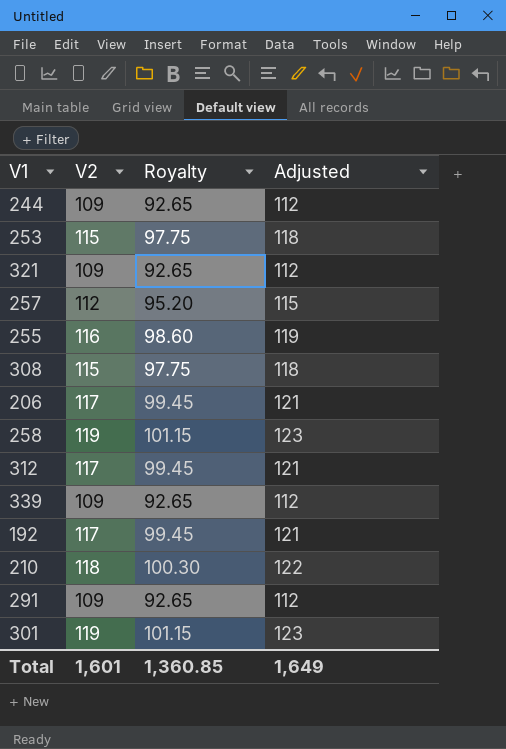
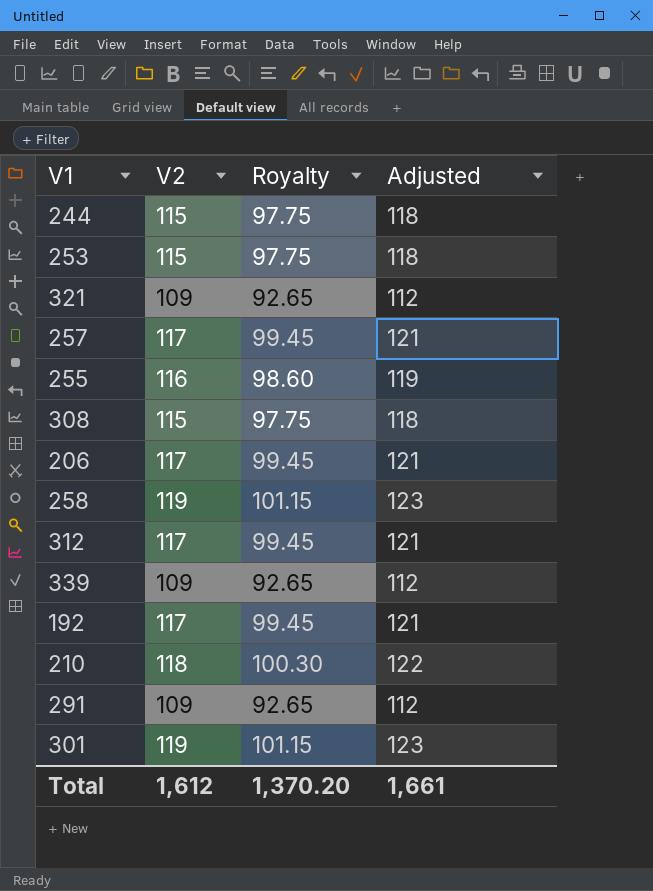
244 | V2: 109 -> 115
244 | Royalty: 92.65 -> 97.75
244 | Adjusted: 112 -> 118
257 | V2: 112 -> 117
257 | Royalty: 95.20 -> 99.45
257 | Adjusted: 115 -> 121
Total | V2: 1,601 -> 1,612
Total | Royalty: 1,360.85 -> 1,370.20
Total | Adjusted: 1,649 -> 1,661

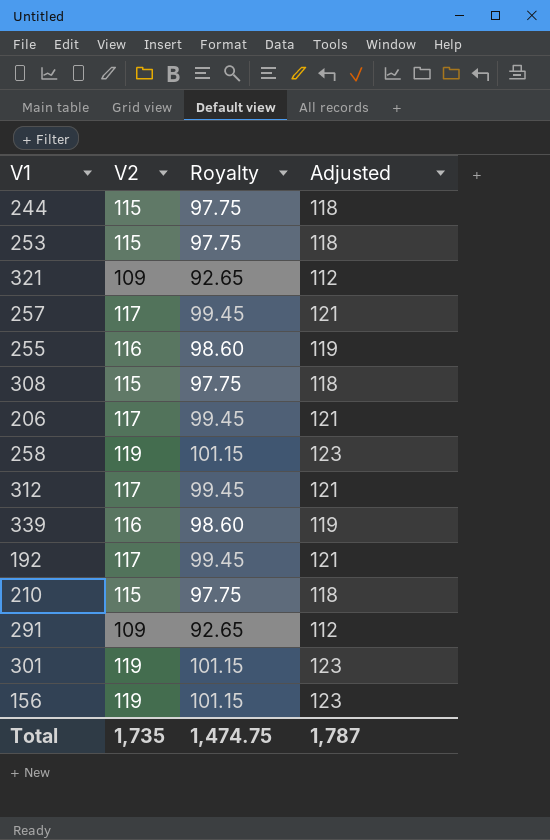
339 | V2: 109 -> 116
339 | Royalty: 92.65 -> 98.60
339 | Adjusted: 112 -> 119
210 | V2: 118 -> 115
210 | Royalty: 100.30 -> 97.75
210 | Adjusted: 122 -> 118
row 156: none -> 119 | 101.15 | 123
Total | V2: 1,612 -> 1,735
Total | Royalty: 1,370.20 -> 1,474.75
Total | Adjusted: 1,661 -> 1,787

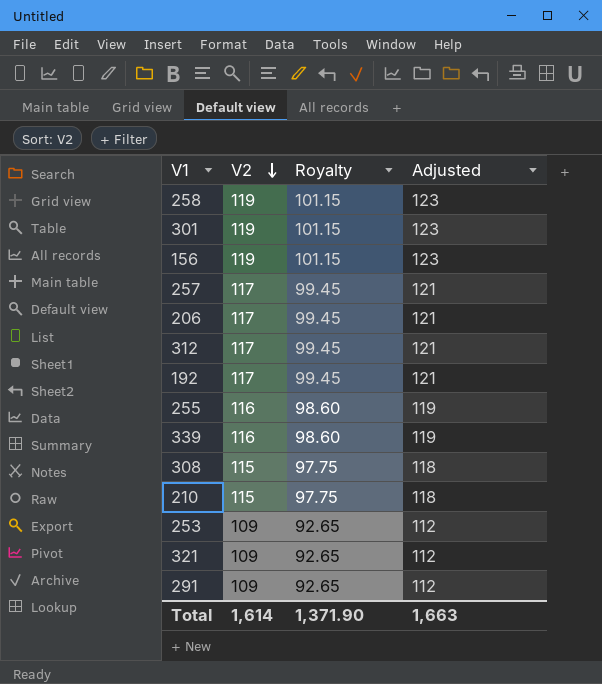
row order: none -> V2 descending
row 244: 115 | 97.75 | 118 -> none
253 | V2: 115 -> 109
253 | Royalty: 97.75 -> 92.65
253 | Adjusted: 118 -> 112
Total | V2: 1,735 -> 1,614
Total | Royalty: 1,474.75 -> 1,371.90
Total | Adjusted: 1,787 -> 1,663

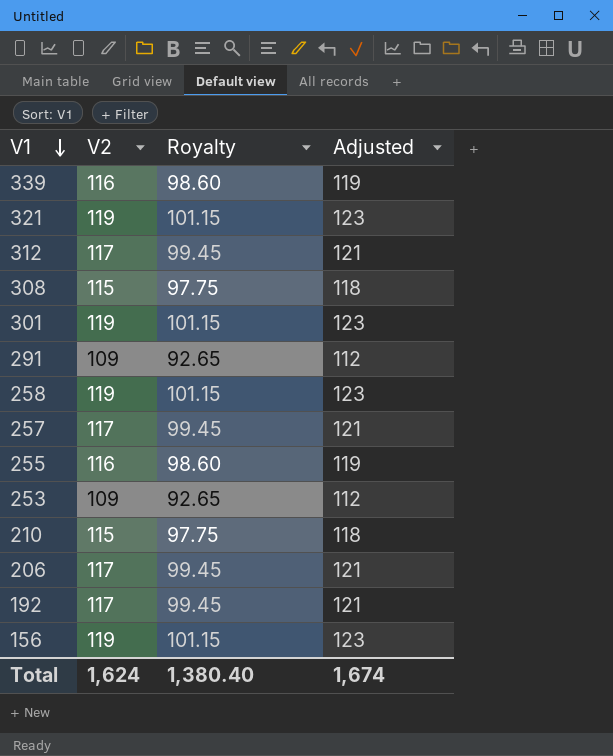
row order: V2 descending -> V1 descending
321 | V2: 109 -> 119
321 | Royalty: 92.65 -> 101.15
321 | Adjusted: 112 -> 123
Total | V2: 1,614 -> 1,624
Total | Royalty: 1,371.90 -> 1,380.40
Total | Adjusted: 1,663 -> 1,674

